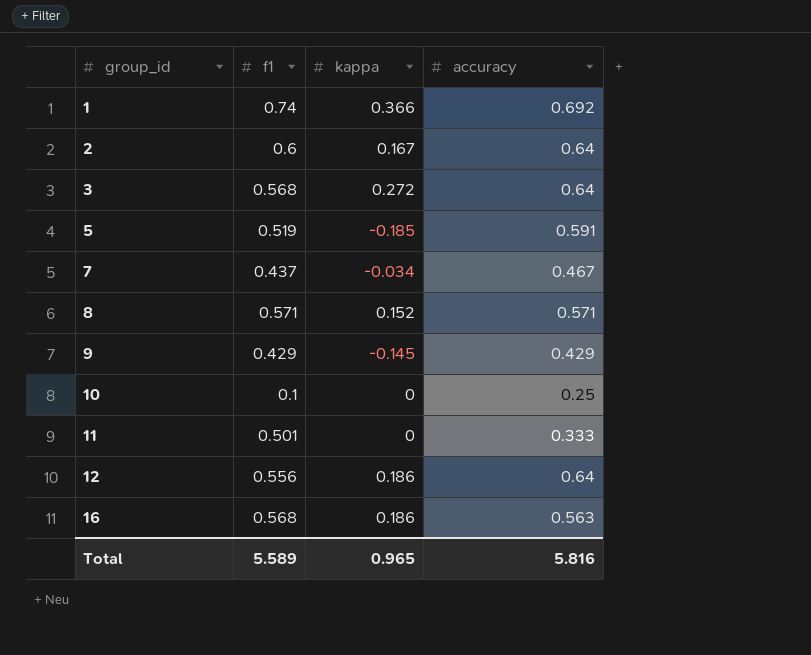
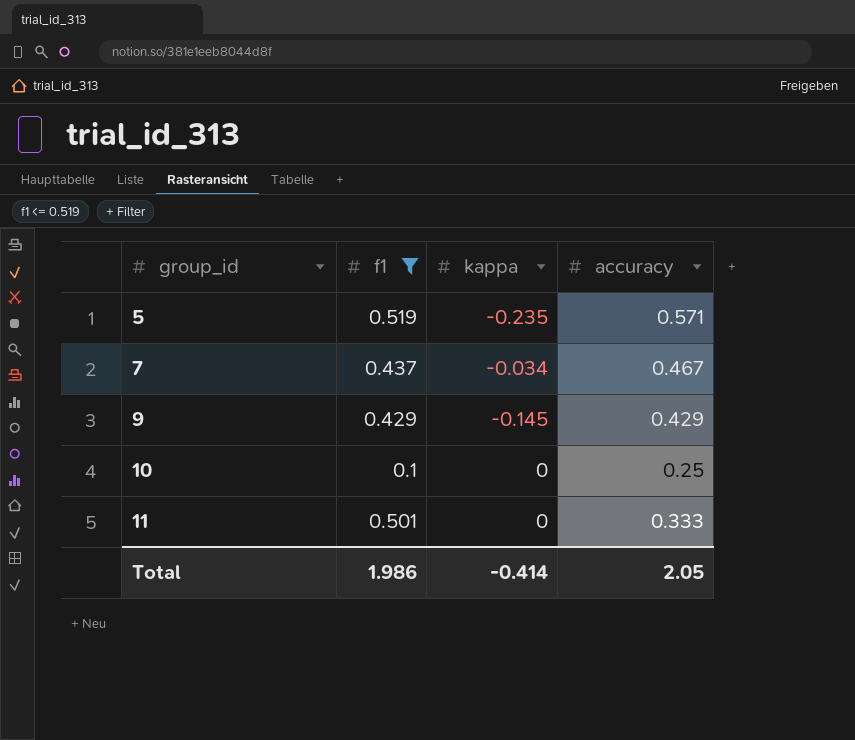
filter: none -> f1 <= 0.519
5 | kappa: -0.185 -> -0.235
5 | accuracy: 0.591 -> 0.571
Total | f1: 5.589 -> 1.986
Total | kappa: 0.965 -> -0.414
Total | accuracy: 5.816 -> 2.05

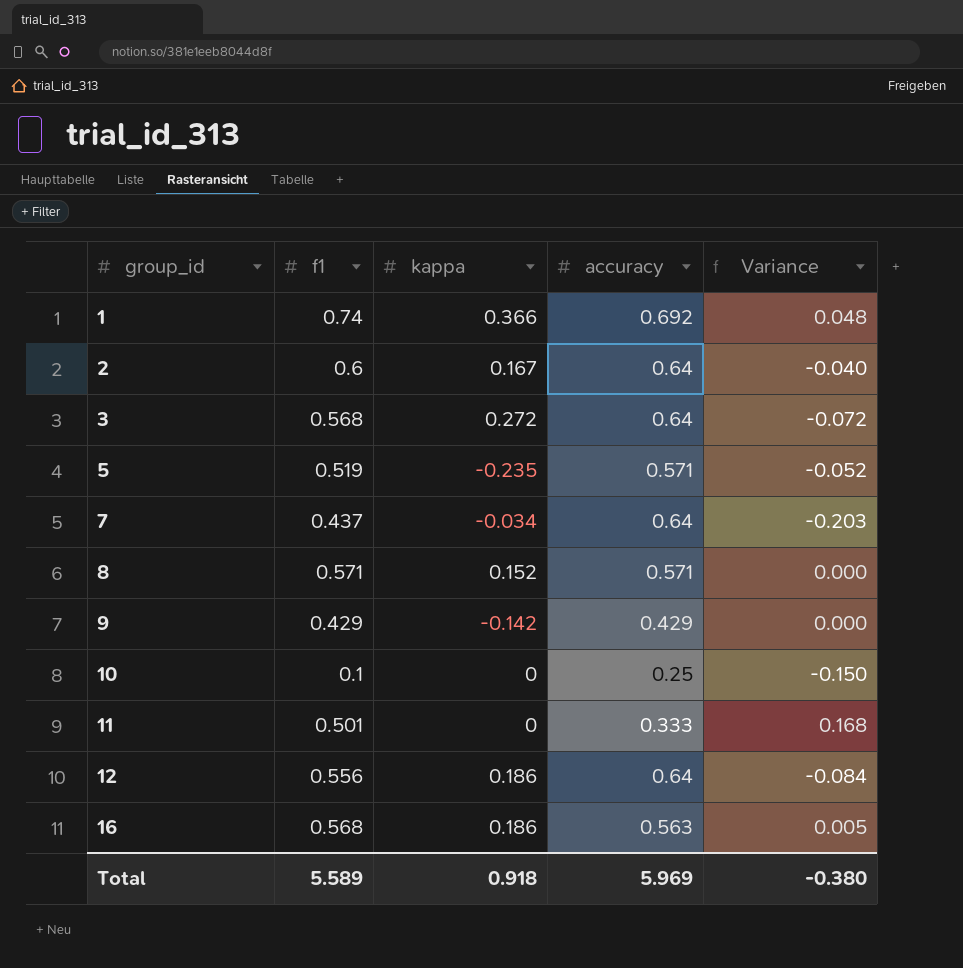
filter: f1 <= 0.519 -> none
column Variance | formula: none -> [f1] - [accuracy]
7 | accuracy: 0.467 -> 0.64
9 | kappa: -0.145 -> -0.142
Total | f1: 1.986 -> 5.589
Total | kappa: -0.414 -> 0.918
Total | accuracy: 2.05 -> 5.969

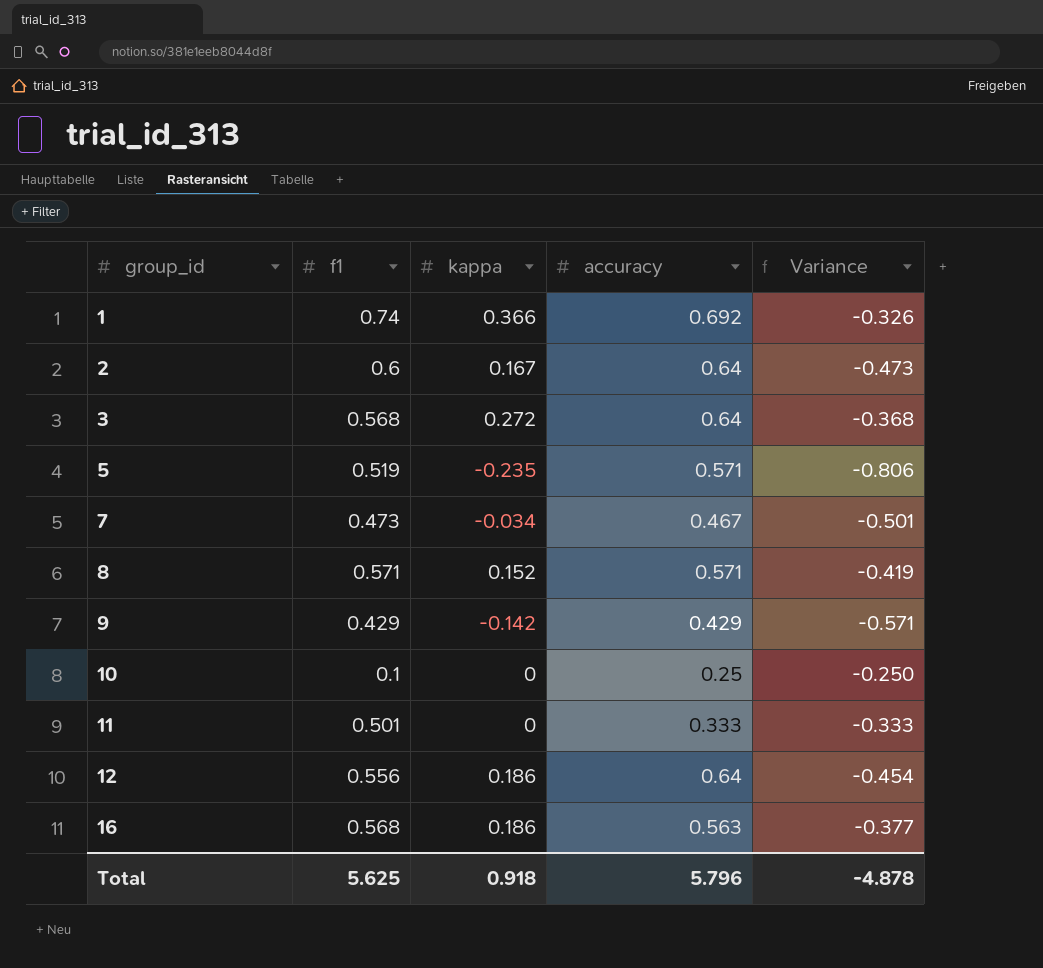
column Variance | formula: [f1] - [accuracy] -> [kappa] - [accuracy]
7 | f1: 0.437 -> 0.473
7 | accuracy: 0.64 -> 0.467
Total | f1: 5.589 -> 5.625
Total | accuracy: 5.969 -> 5.796
Total | Variance: -0.380 -> -4.878

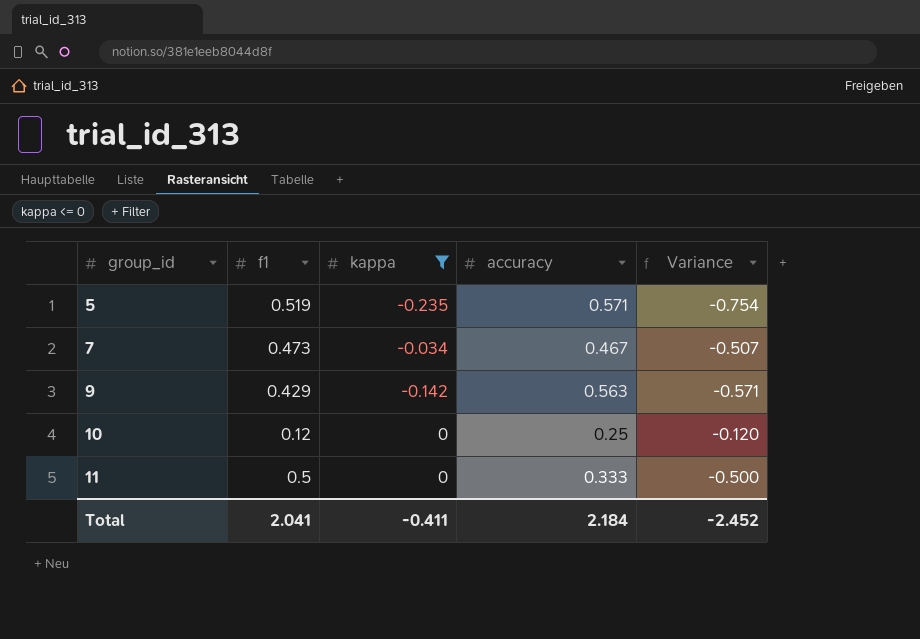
filter: none -> kappa <= 0
column Variance | formula: [kappa] - [accuracy] -> [kappa] - [f1]
9 | accuracy: 0.429 -> 0.563
10 | f1: 0.1 -> 0.12
11 | f1: 0.501 -> 0.5
Total | f1: 5.625 -> 2.041
Total | kappa: 0.918 -> -0.411
Total | accuracy: 5.796 -> 2.184
Total | Variance: -4.878 -> -2.452

